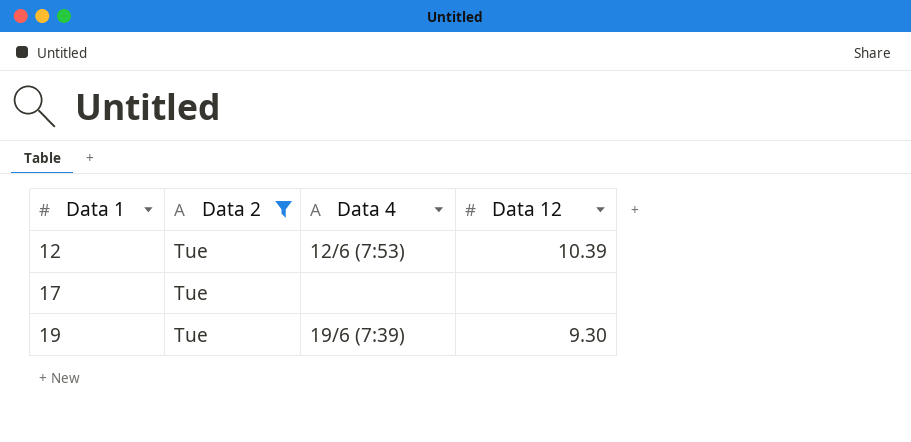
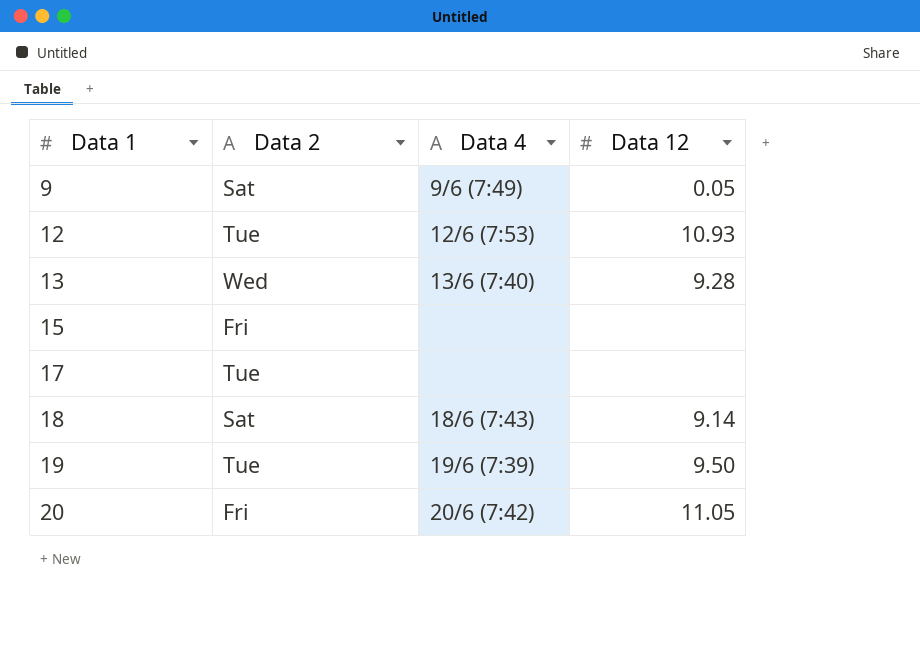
filter: Data 2 = Tue -> none
12 | Data 12: 10.39 -> 10.93
19 | Data 12: 9.30 -> 9.50

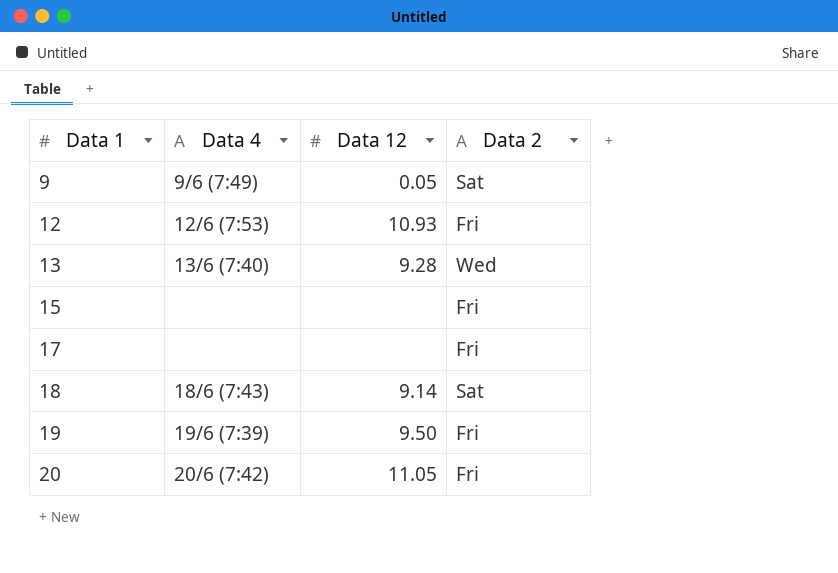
column Data 2 | position: 2 -> 4
12 | Data 2: Tue -> Fri
17 | Data 2: Tue -> Fri
19 | Data 2: Tue -> Fri

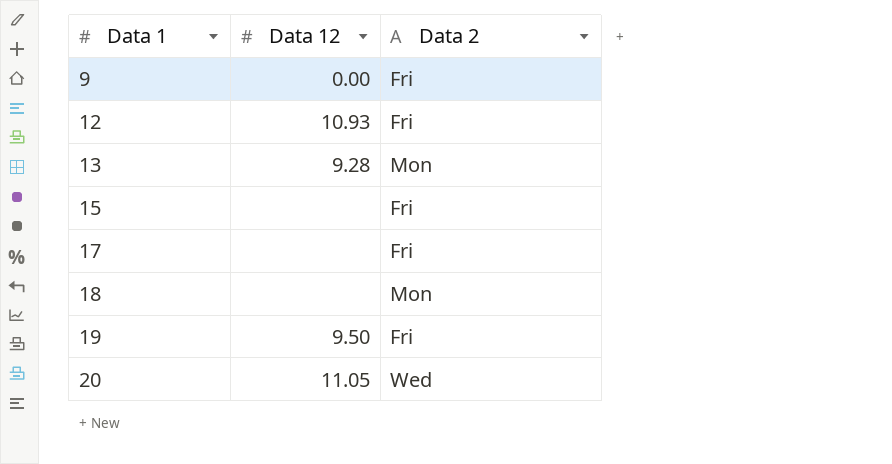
column Data 4 | position: 2 -> none
9 | Data 12: 0.05 -> 0.00
9 | Data 2: Sat -> Fri
13 | Data 2: Wed -> Mon
18 | Data 12: 9.14 -> none
18 | Data 2: Sat -> Mon
20 | Data 2: Fri -> Wed

